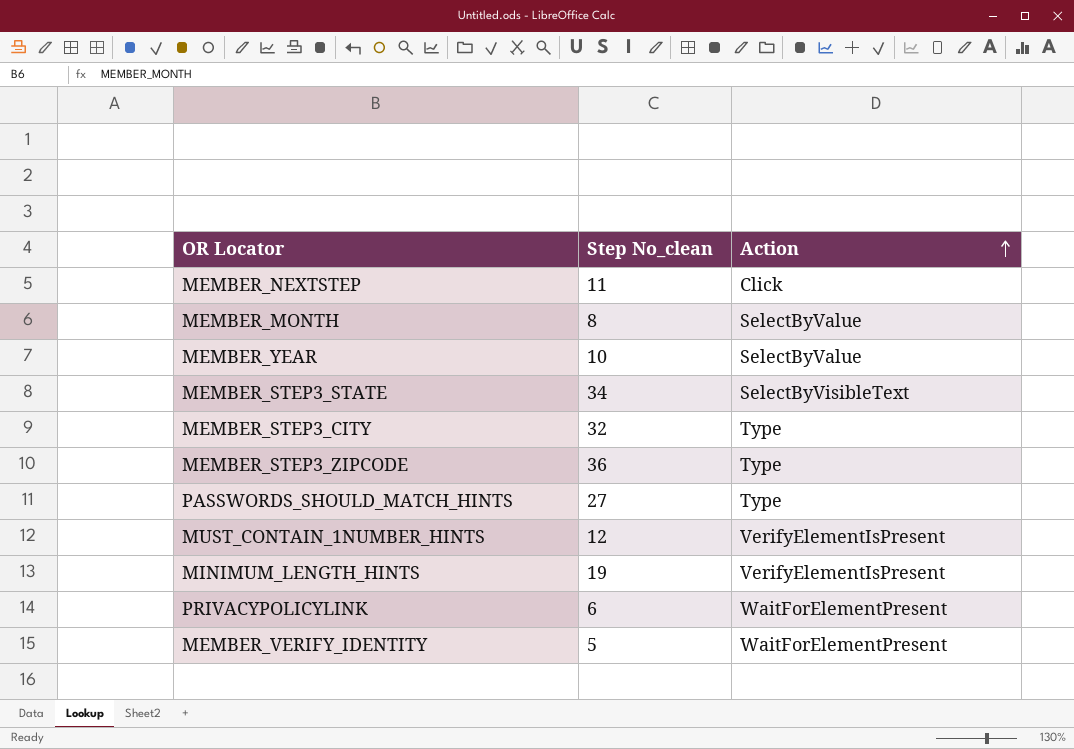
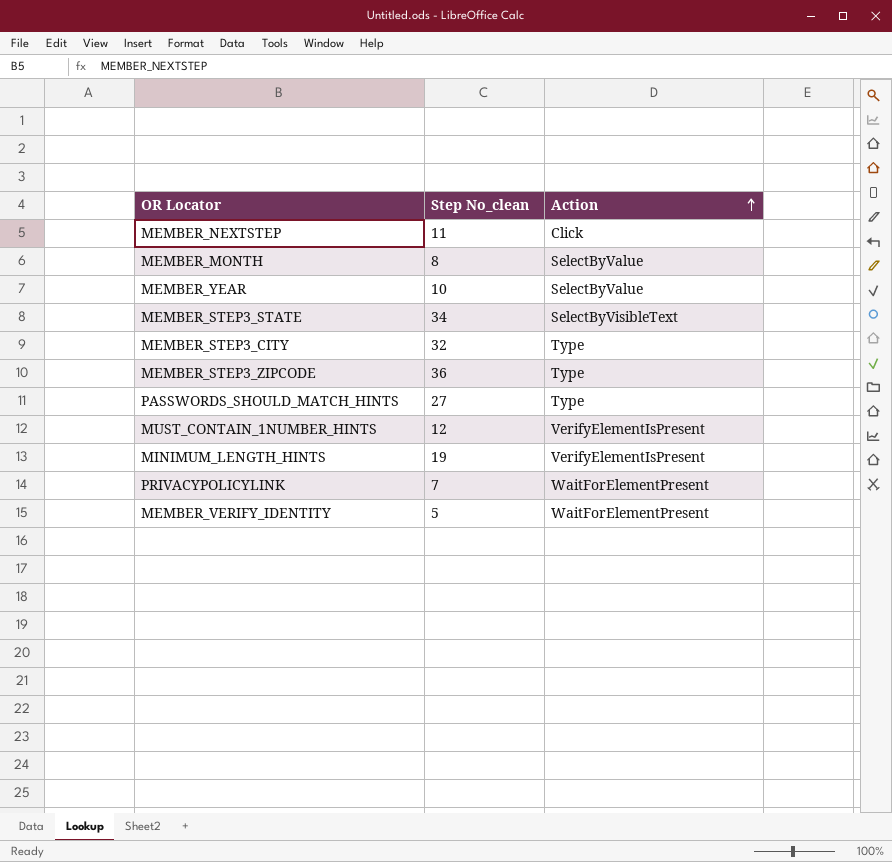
PRIVACYPOLICYLINK | Step No_clean: 6 -> 7

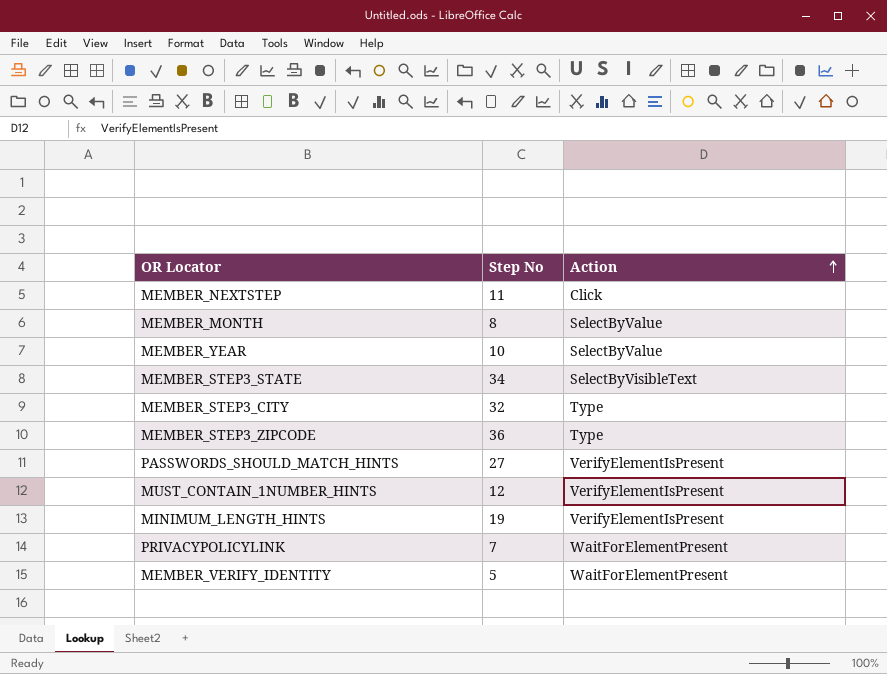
column name: Step No_clean -> Step No
PASSWORDS_SHOULD_MATCH_HINTS | Action: Type -> VerifyElementIsPresent

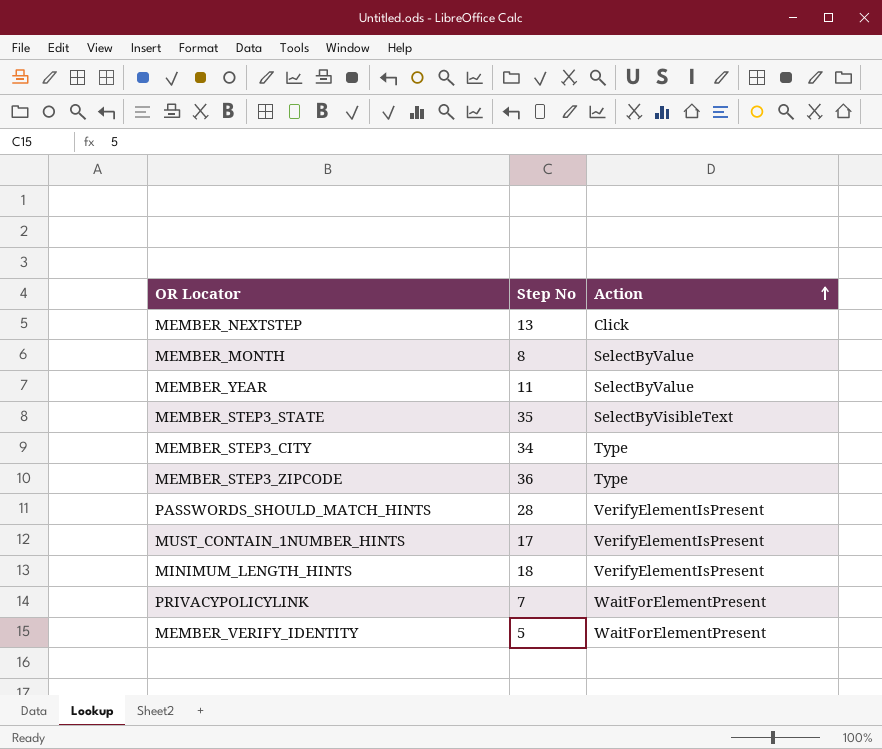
MEMBER_NEXTSTEP | Step No: 11 -> 13
MEMBER_YEAR | Step No: 10 -> 11
MEMBER_STEP3_STATE | Step No: 34 -> 35
MEMBER_STEP3_CITY | Step No: 32 -> 34
PASSWORDS_SHOULD_MATCH_HINTS | Step No: 27 -> 28
MUST_CONTAIN_1NUMBER_HINTS | Step No: 12 -> 17
MINIMUM_LENGTH_HINTS | Step No: 19 -> 18

